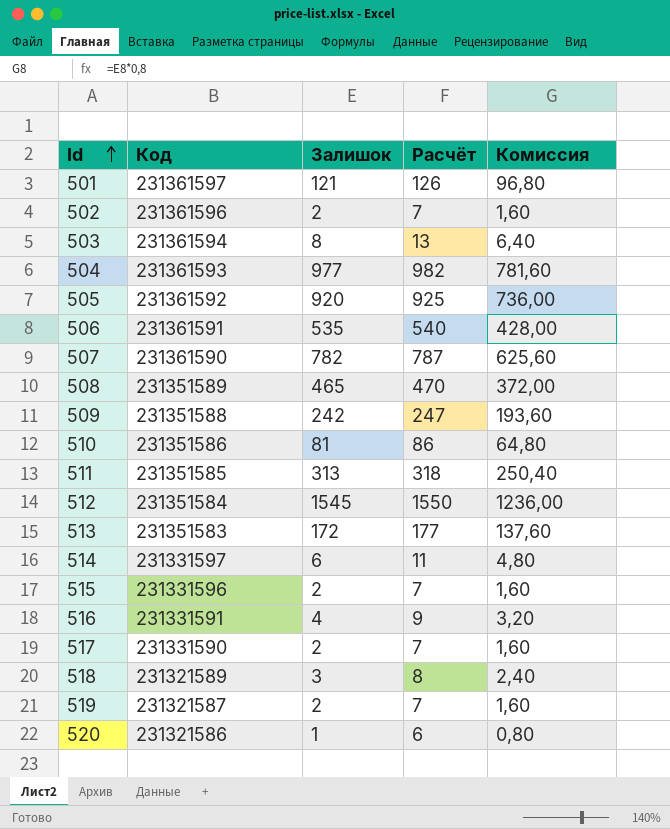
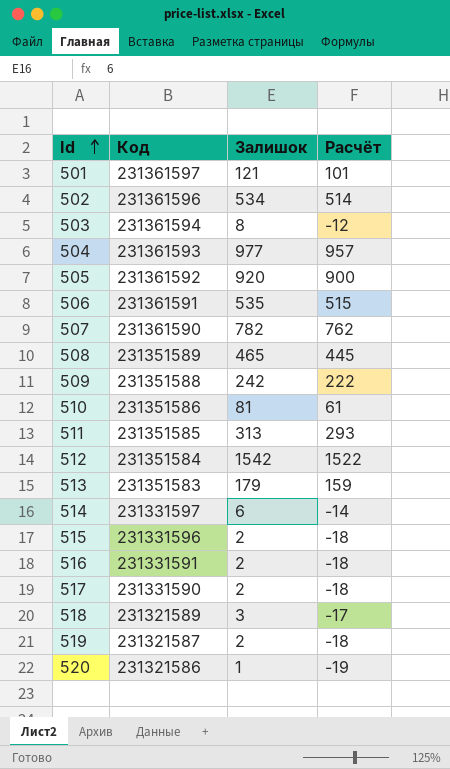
column Комиссия | formula: [Залишок] * 0,8 -> none
column Расчёт | formula: [Залишок] + 5 -> [Залишок] - 20
502 | Залишок: 2 -> 534
512 | Залишок: 1545 -> 1542
513 | Залишок: 172 -> 179
516 | Залишок: 4 -> 2

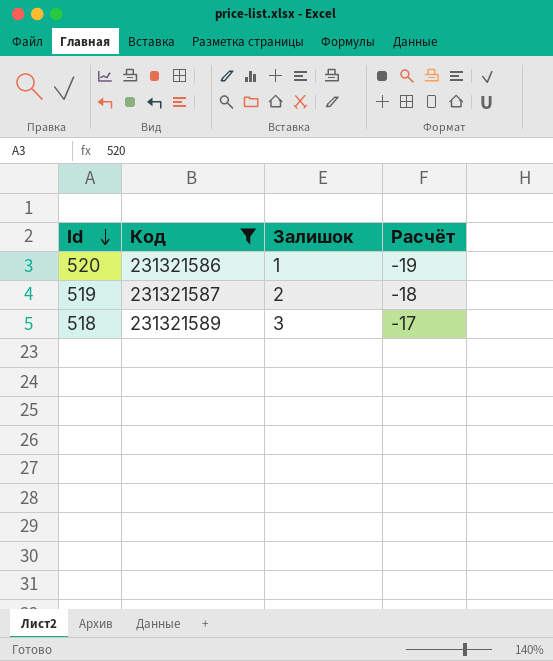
filter: none -> Код <= 231321589
row order: Id ascending -> Id descending

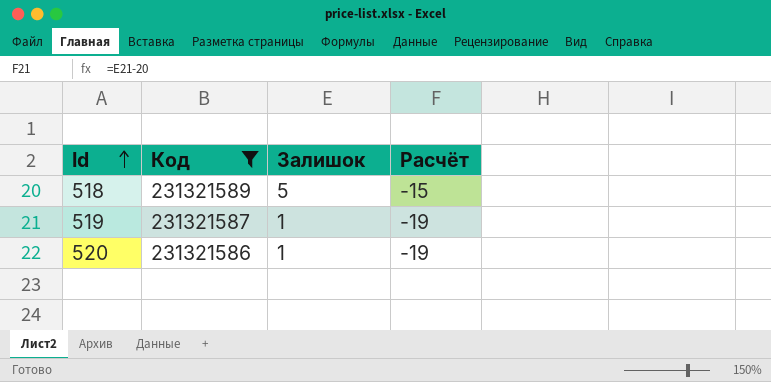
row order: Id descending -> Id ascending
518 | Залишок: 3 -> 5
518 | Расчёт: -17 -> -15
519 | Залишок: 2 -> 1
519 | Расчёт: -18 -> -19

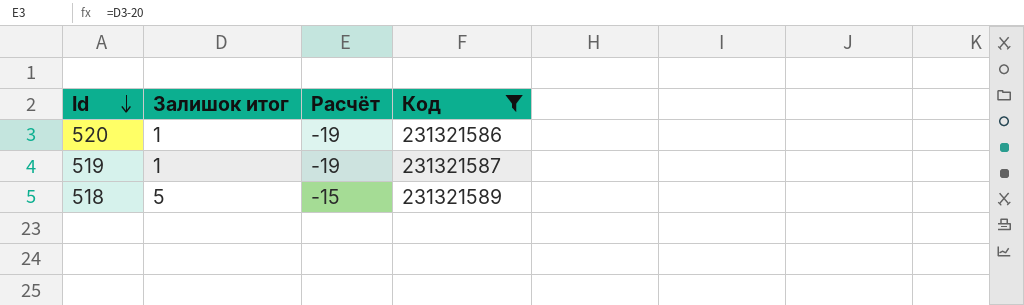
row order: Id ascending -> Id descending
column name: Залишок -> Залишок итог
column Код | position: 2 -> 4

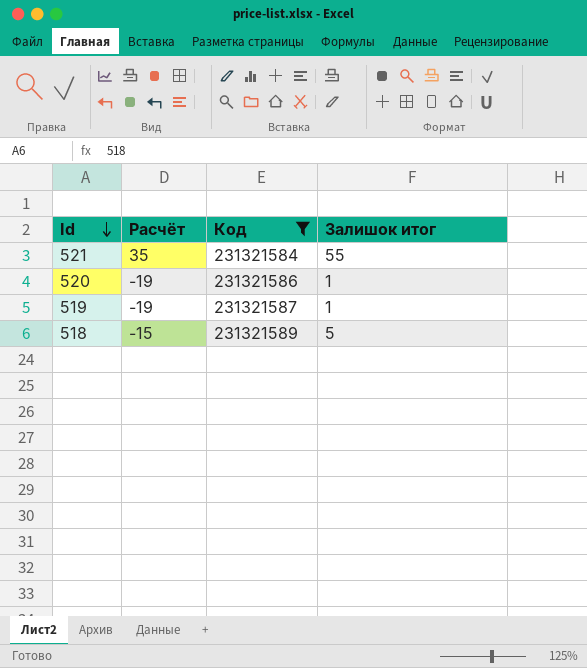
column Залишок итог | position: 2 -> 4
row 521: none -> 35 | 231321584 | 55

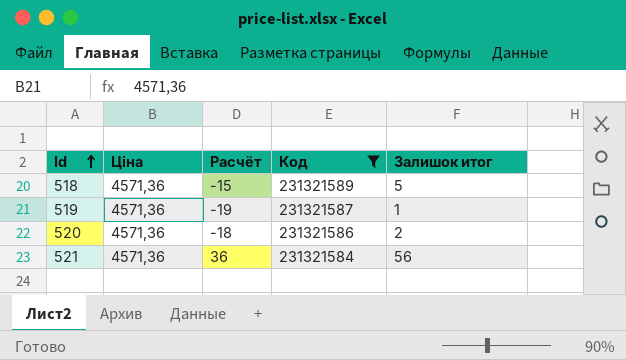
row order: Id descending -> Id ascending
column Ціна | position: none -> 2
520 | Расчёт: -19 -> -18
520 | Залишок итог: 1 -> 2
521 | Расчёт: 35 -> 36
521 | Залишок итог: 55 -> 56

